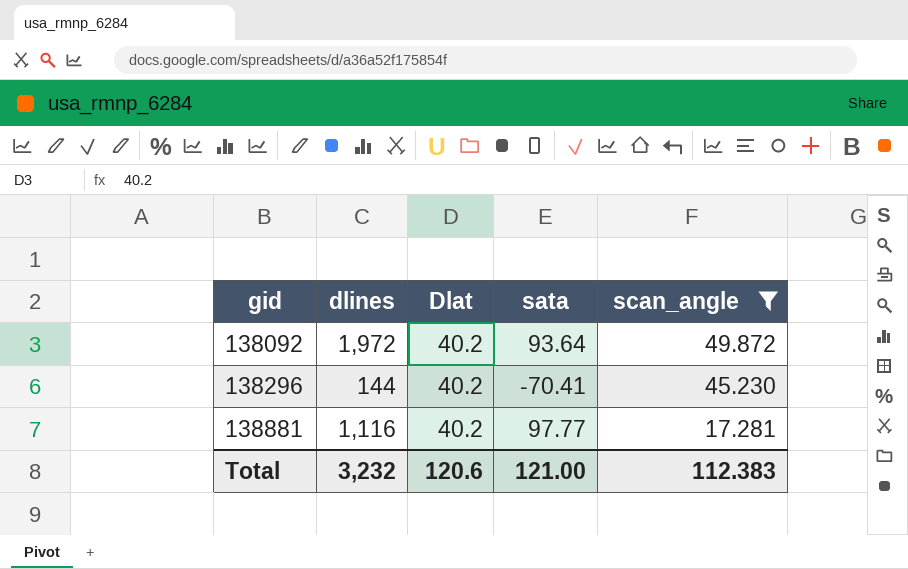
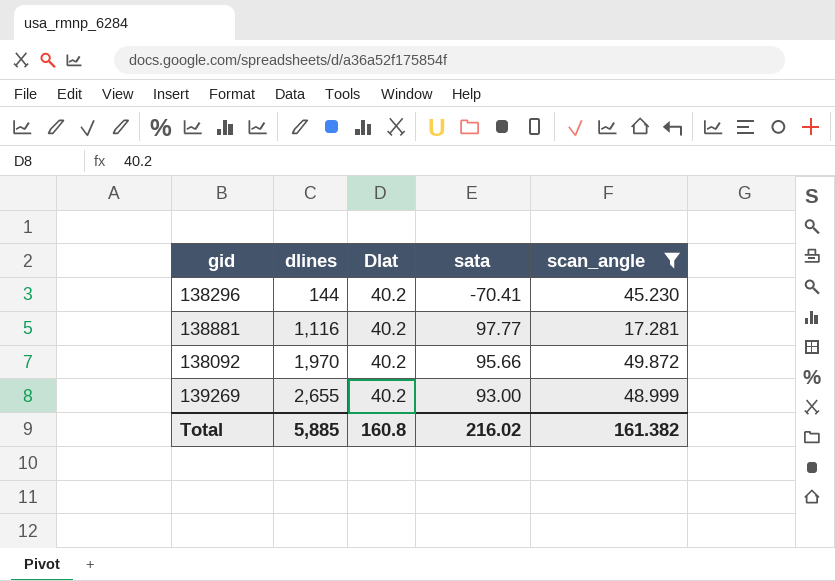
row order: gid ascending -> dlines ascending
138092 | dlines: 1,972 -> 1,970
138092 | sata: 93.64 -> 95.66
row 139269: none -> 2,655 | 40.2 | 93.00 | 48.999
Total | dlines: 3,232 -> 5,885
Total | Dlat: 120.6 -> 160.8
Total | sata: 121.00 -> 216.02
Total | scan_angle: 112.383 -> 161.382

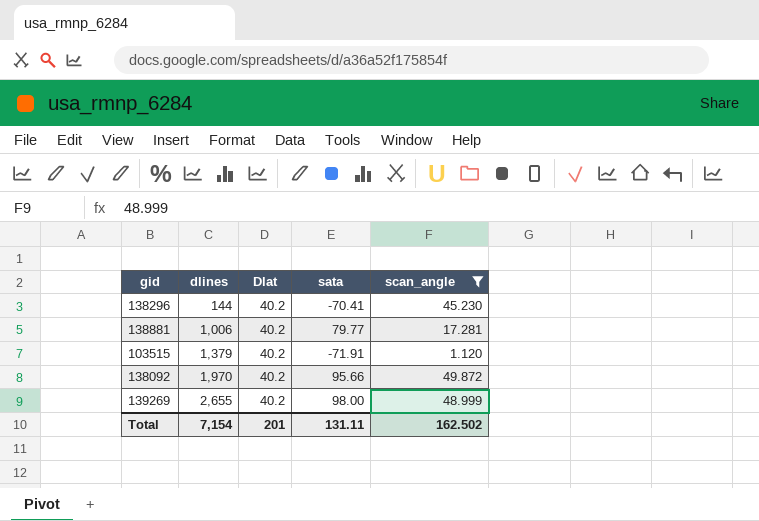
138881 | dlines: 1,116 -> 1,006
138881 | sata: 97.77 -> 79.77
row 103515: none -> 1,379 | 40.2 | -71.91 | 1.120
139269 | sata: 93.00 -> 98.00
Total | dlines: 5,885 -> 7,154
Total | Dlat: 160.8 -> 201
Total | sata: 216.02 -> 131.11
Total | scan_angle: 161.382 -> 162.502

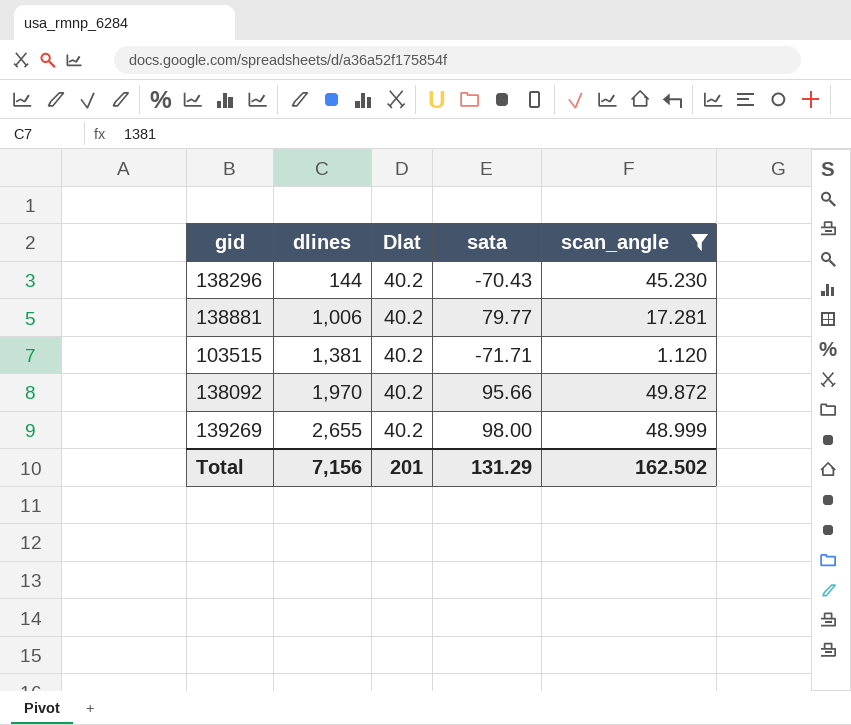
138296 | sata: -70.41 -> -70.43
103515 | dlines: 1,379 -> 1,381
103515 | sata: -71.91 -> -71.71
Total | dlines: 7,154 -> 7,156
Total | sata: 131.11 -> 131.29

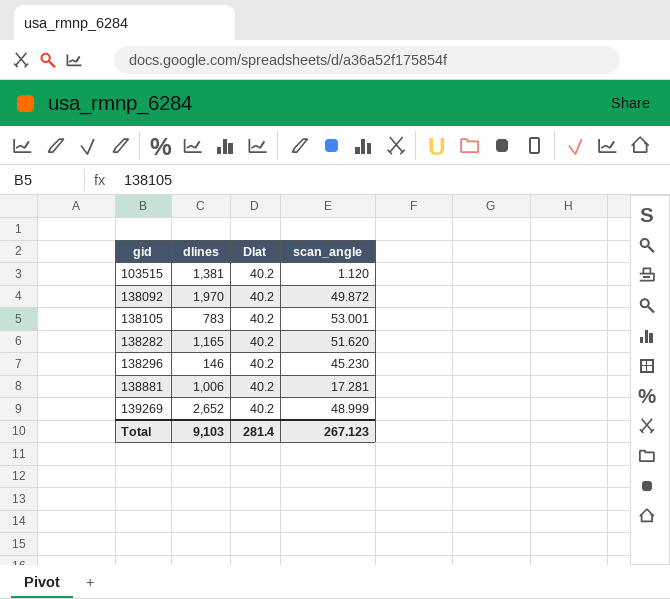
filter: scan_angle <= 49.872 -> none
row order: dlines ascending -> gid ascending
column sata | position: 4 -> none
138296 | dlines: 144 -> 146
139269 | dlines: 2,655 -> 2,652
Total | dlines: 7,156 -> 9,103
Total | Dlat: 201 -> 281.4
Total | scan_angle: 162.502 -> 267.123

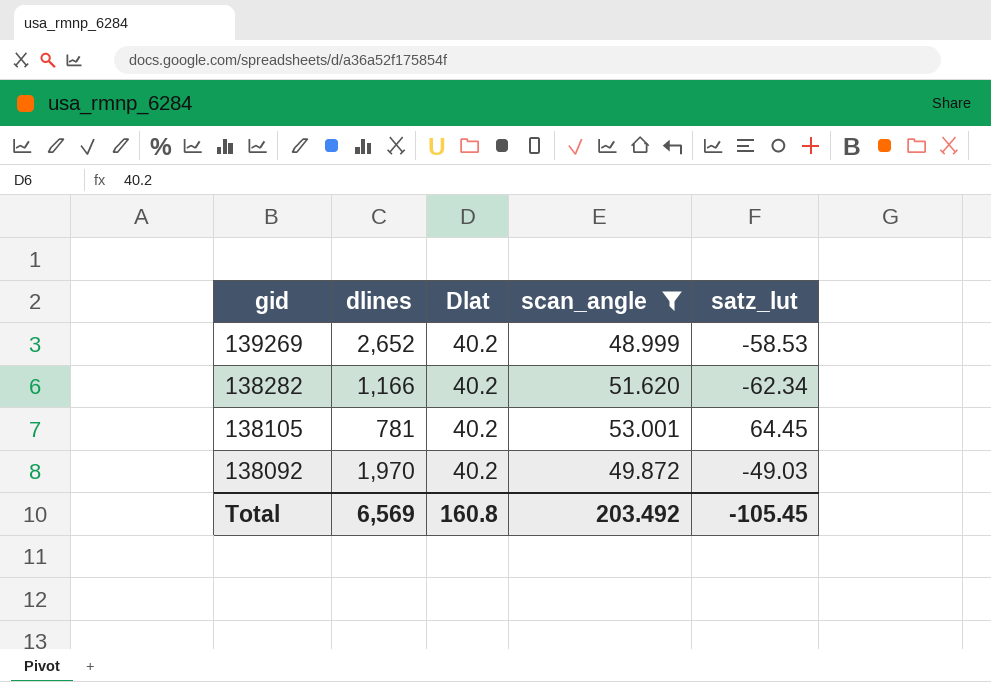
filter: none -> scan_angle >= 48.999
row order: gid ascending -> gid descending
column satz_lut | position: none -> 5
138282 | dlines: 1,165 -> 1,166
138105 | dlines: 783 -> 781
Total | dlines: 9,103 -> 6,569
Total | Dlat: 281.4 -> 160.8
Total | scan_angle: 267.123 -> 203.492

